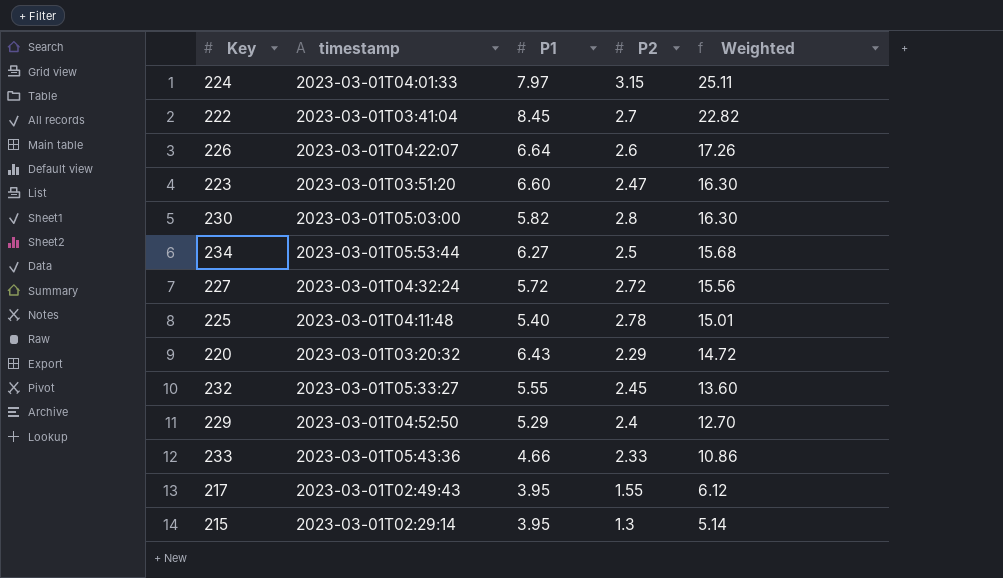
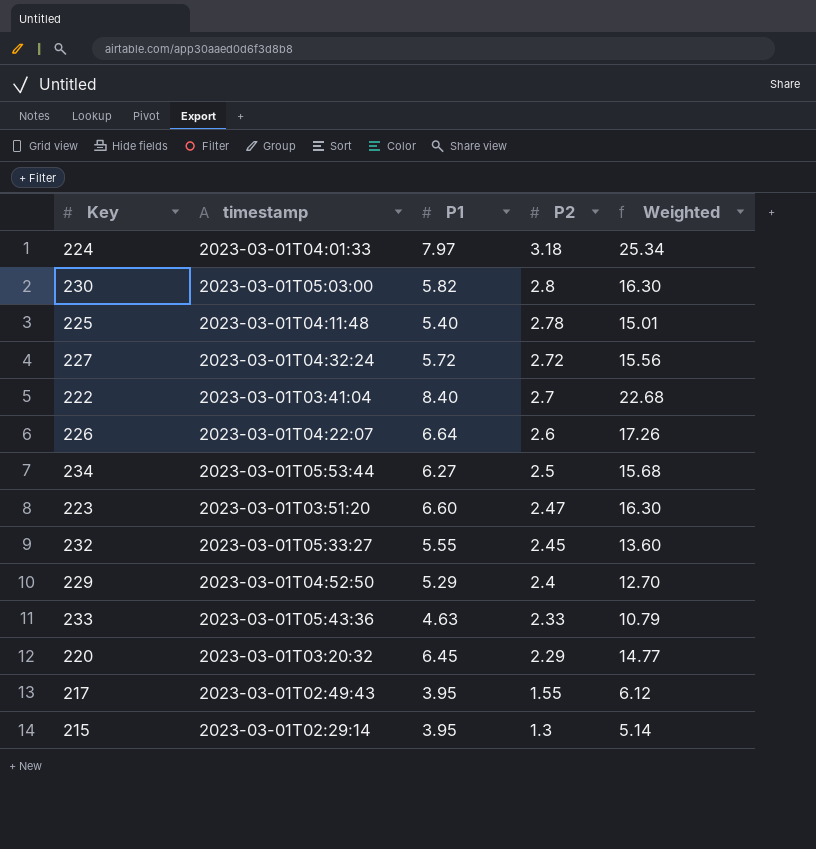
row order: Weighted descending -> P2 descending
224 | P2: 3.15 -> 3.18
224 | Weighted: 25.11 -> 25.34
222 | P1: 8.45 -> 8.40
222 | Weighted: 22.82 -> 22.68
233 | P1: 4.66 -> 4.63
233 | Weighted: 10.86 -> 10.79
220 | P1: 6.43 -> 6.45
220 | Weighted: 14.72 -> 14.77

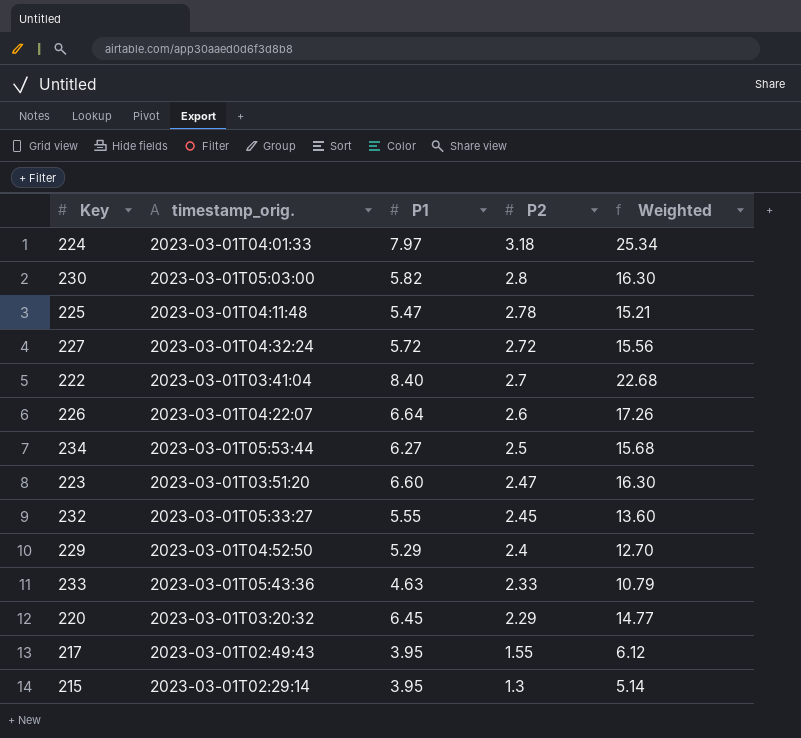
column name: timestamp -> timestamp_orig.
225 | P1: 5.40 -> 5.47
225 | Weighted: 15.01 -> 15.21

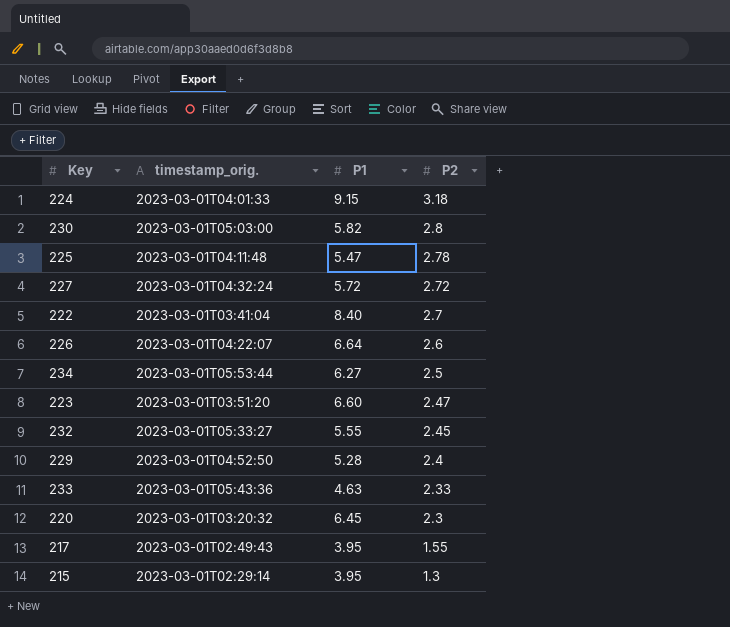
column Weighted | formula: [P1] * [P2] -> none
224 | P1: 7.97 -> 9.15
229 | P1: 5.29 -> 5.28
220 | P2: 2.29 -> 2.3

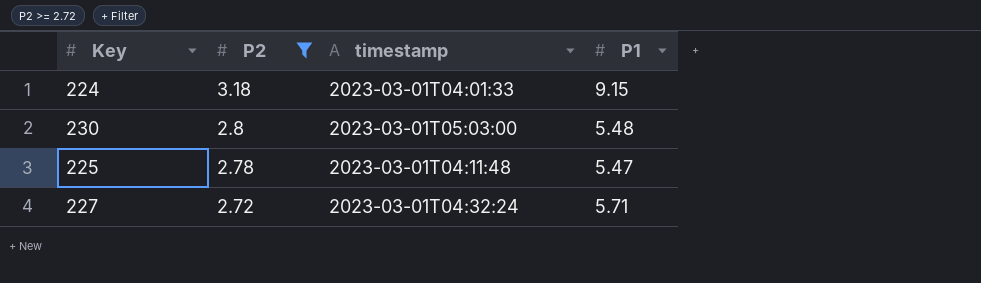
filter: none -> P2 >= 2.72
column P2 | position: 4 -> 2
column name: timestamp_orig. -> timestamp
230 | P1: 5.82 -> 5.48
227 | P1: 5.72 -> 5.71

